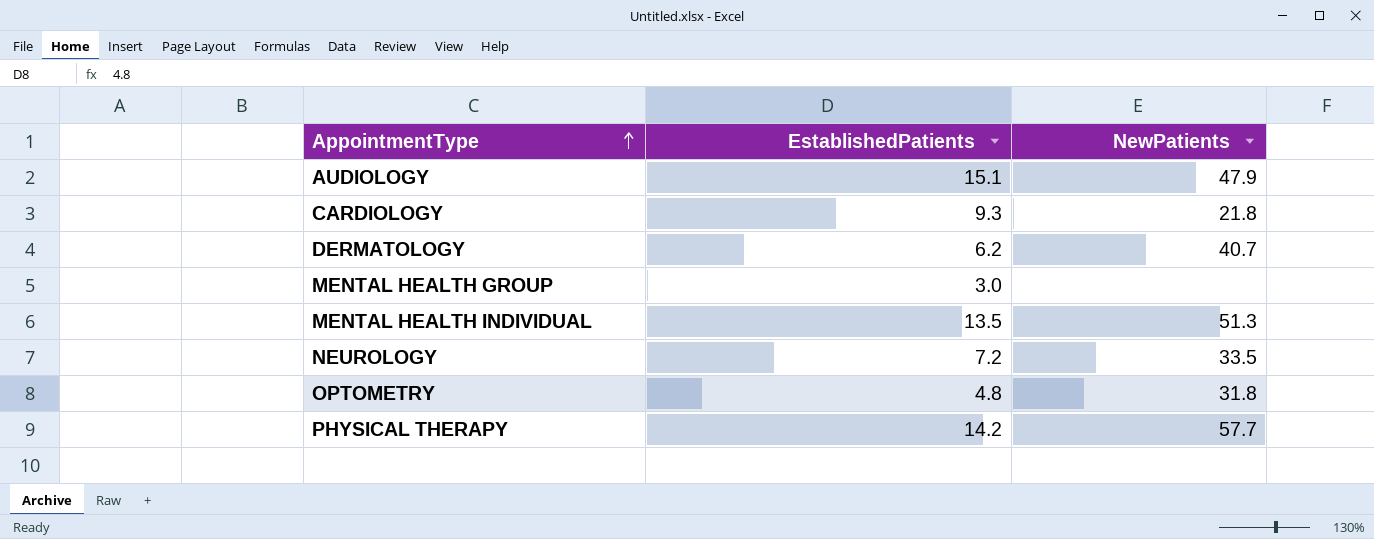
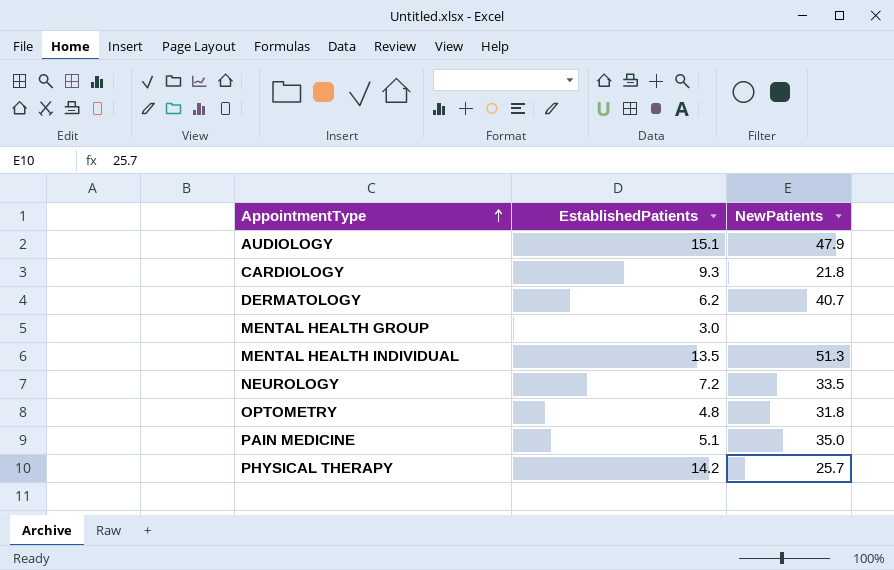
row PAIN MEDICINE: none -> 5.1 | 35.0
PHYSICAL THERAPY | NewPatients: 57.7 -> 25.7

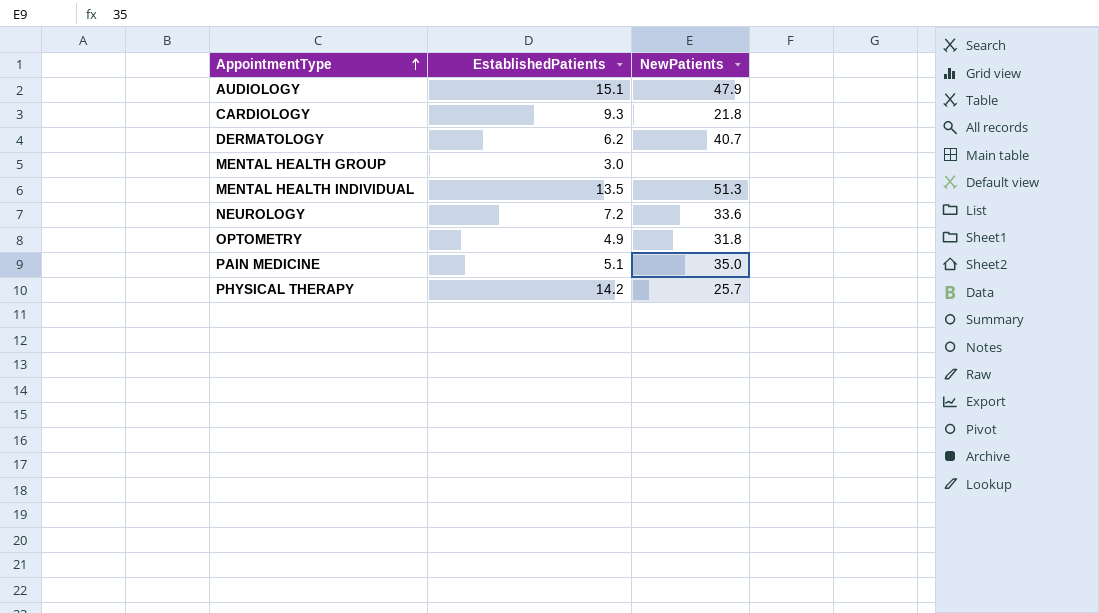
NEUROLOGY | NewPatients: 33.5 -> 33.6
OPTOMETRY | EstablishedPatients: 4.8 -> 4.9

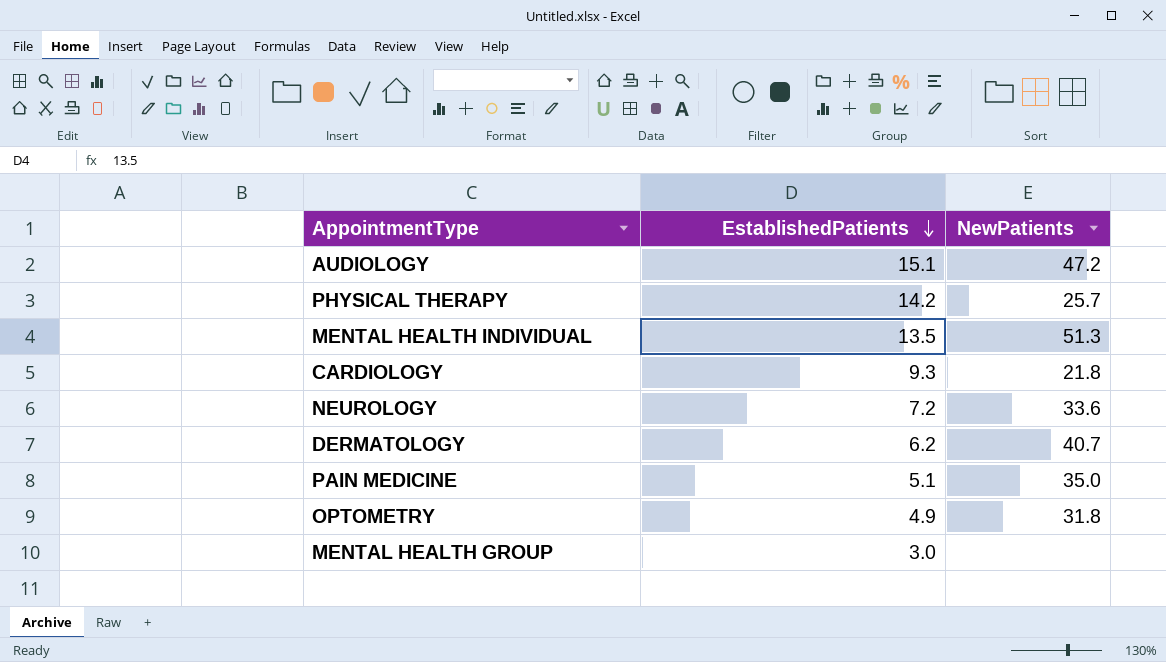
row order: AppointmentType ascending -> EstablishedPatients descending
AUDIOLOGY | NewPatients: 47.9 -> 47.2

